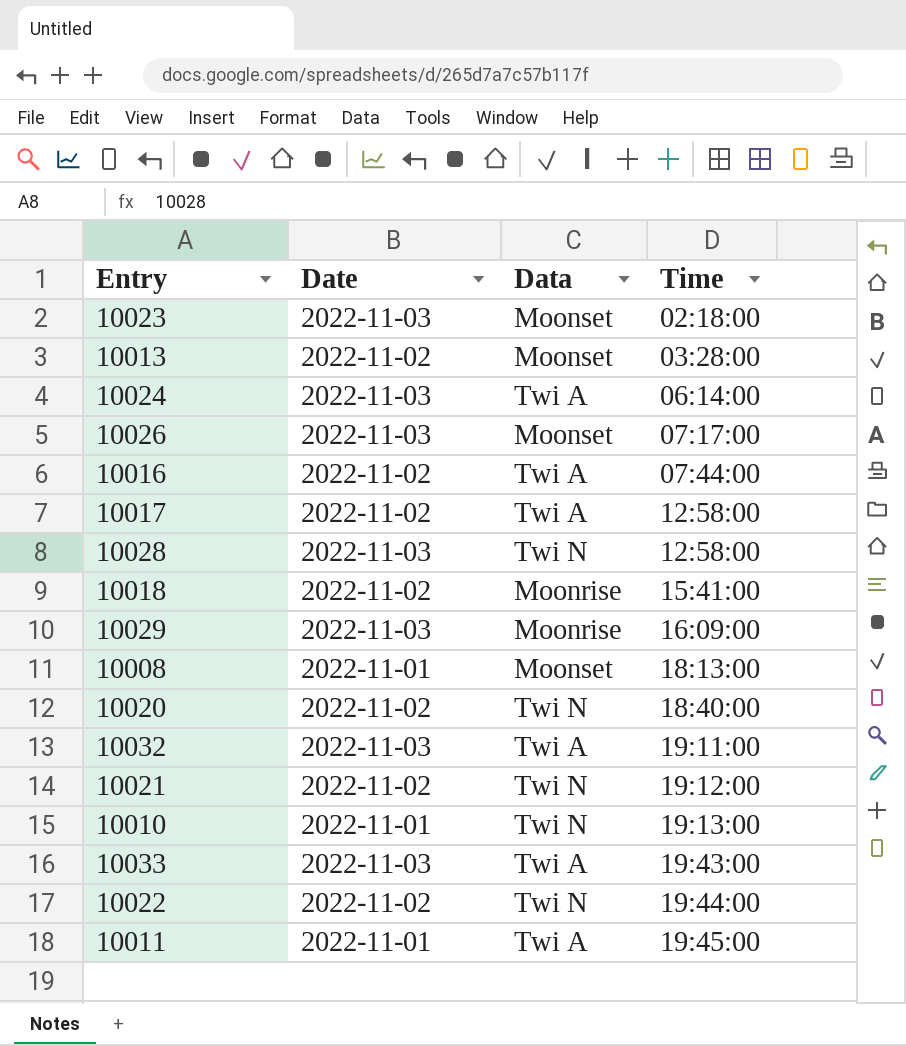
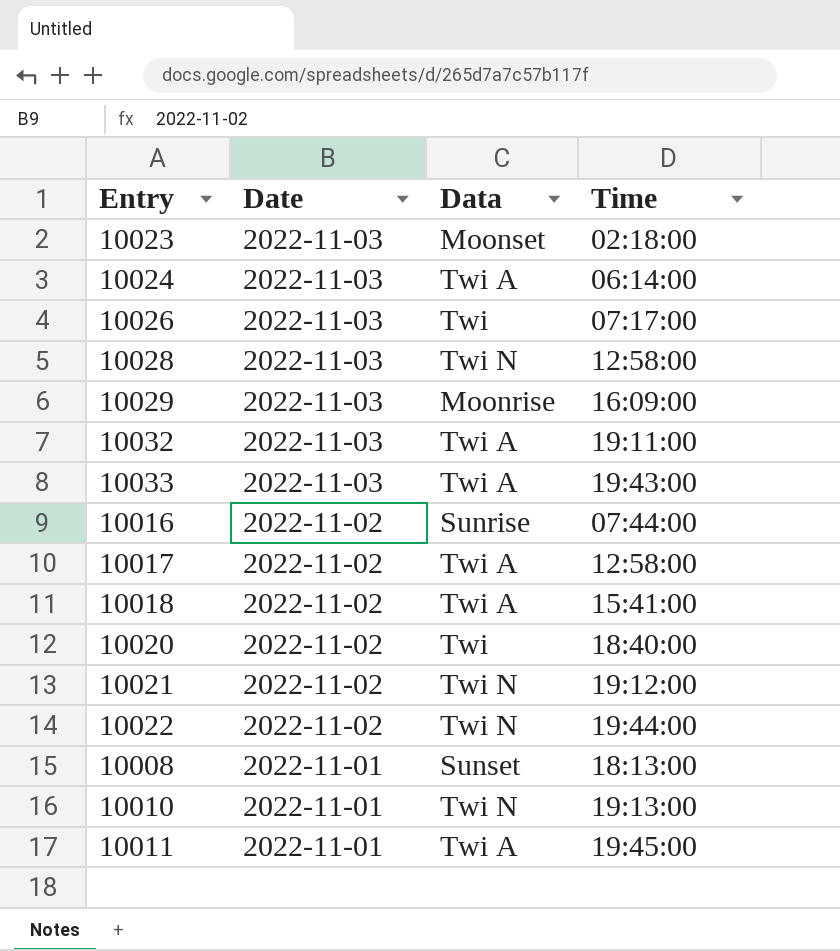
row order: Time ascending -> Date descending
row 10013: 2022-11-02 | Moonset | 03:28:00 -> none
10026 | Data: Moonset -> Twi
10016 | Data: Twi A -> Sunrise
10018 | Data: Moonrise -> Twi A
10020 | Data: Twi N -> Twi
10008 | Data: Moonset -> Sunset

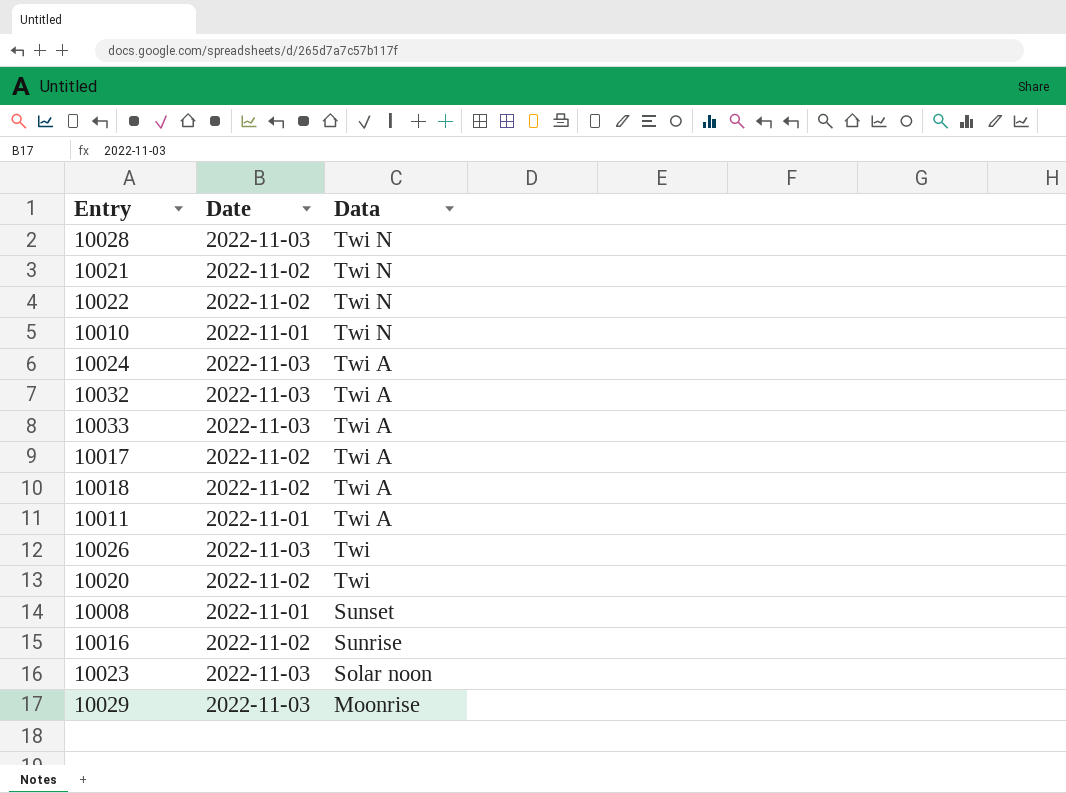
row order: Date descending -> Data descending
column Time | position: 4 -> none
10023 | Data: Moonset -> Solar noon

